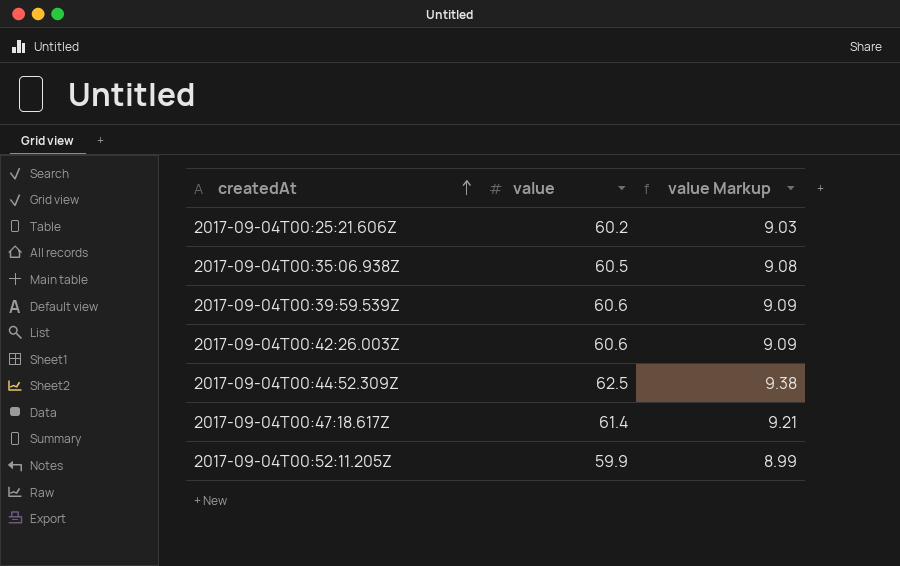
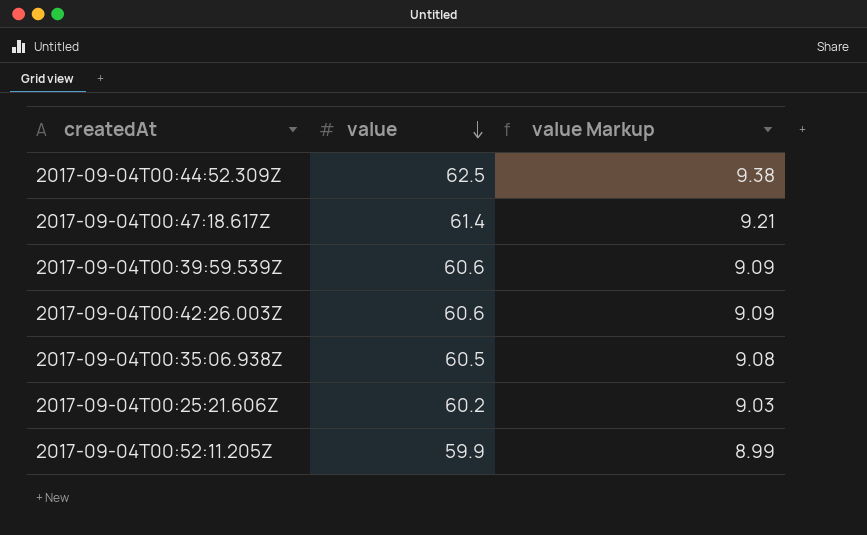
row order: createdAt ascending -> value descending

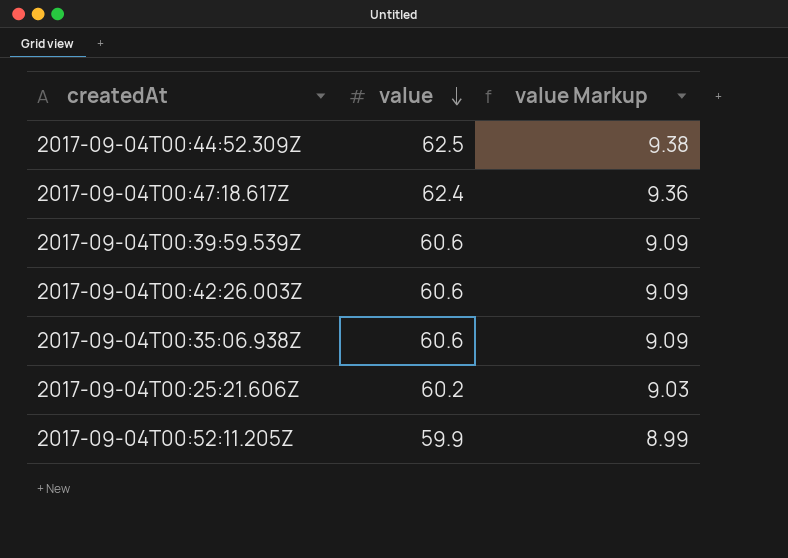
2017-09-04T00:47:18.617Z | value: 61.4 -> 62.4
2017-09-04T00:47:18.617Z | value Markup: 9.21 -> 9.36
2017-09-04T00:35:06.938Z | value: 60.5 -> 60.6
2017-09-04T00:35:06.938Z | value Markup: 9.08 -> 9.09

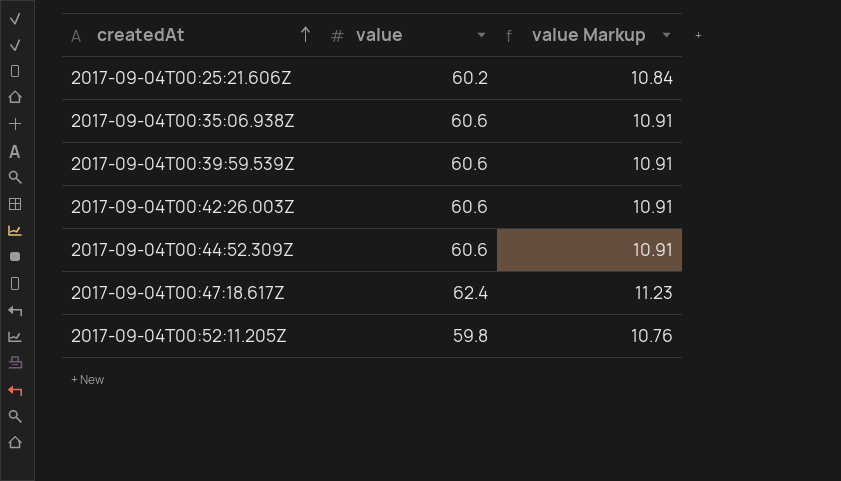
row order: value descending -> createdAt ascending
column value Markup | formula: [value] * 0.15 -> [value] * 0.18
2017-09-04T00:44:52.309Z | value: 62.5 -> 60.6
2017-09-04T00:52:11.205Z | value: 59.9 -> 59.8

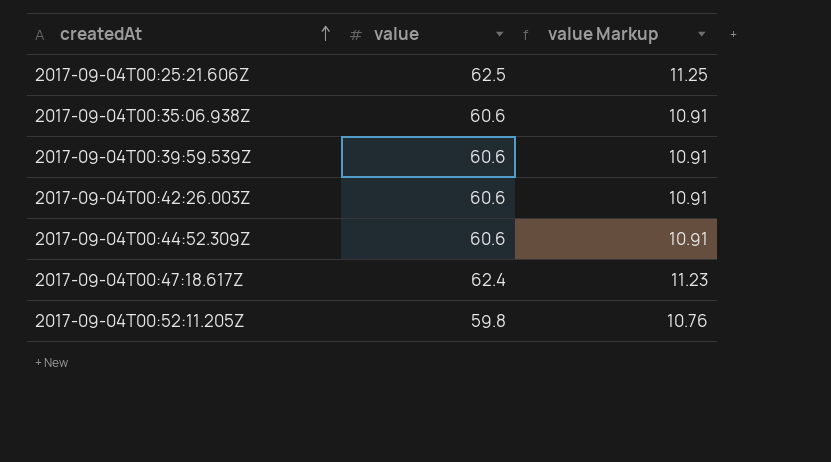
2017-09-04T00:25:21.606Z | value: 60.2 -> 62.5
2017-09-04T00:25:21.606Z | value Markup: 10.84 -> 11.25

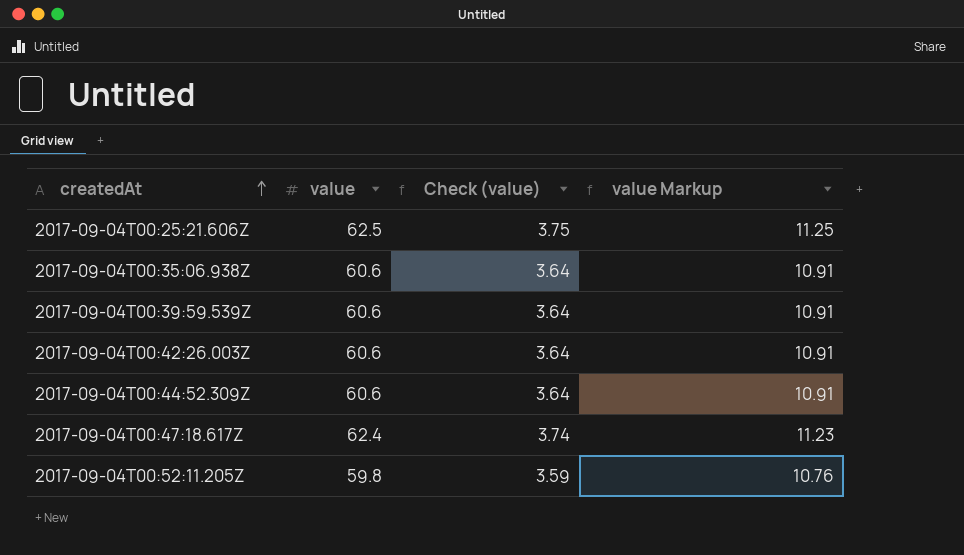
column Check (value) | formula: none -> [value] * 0.06

